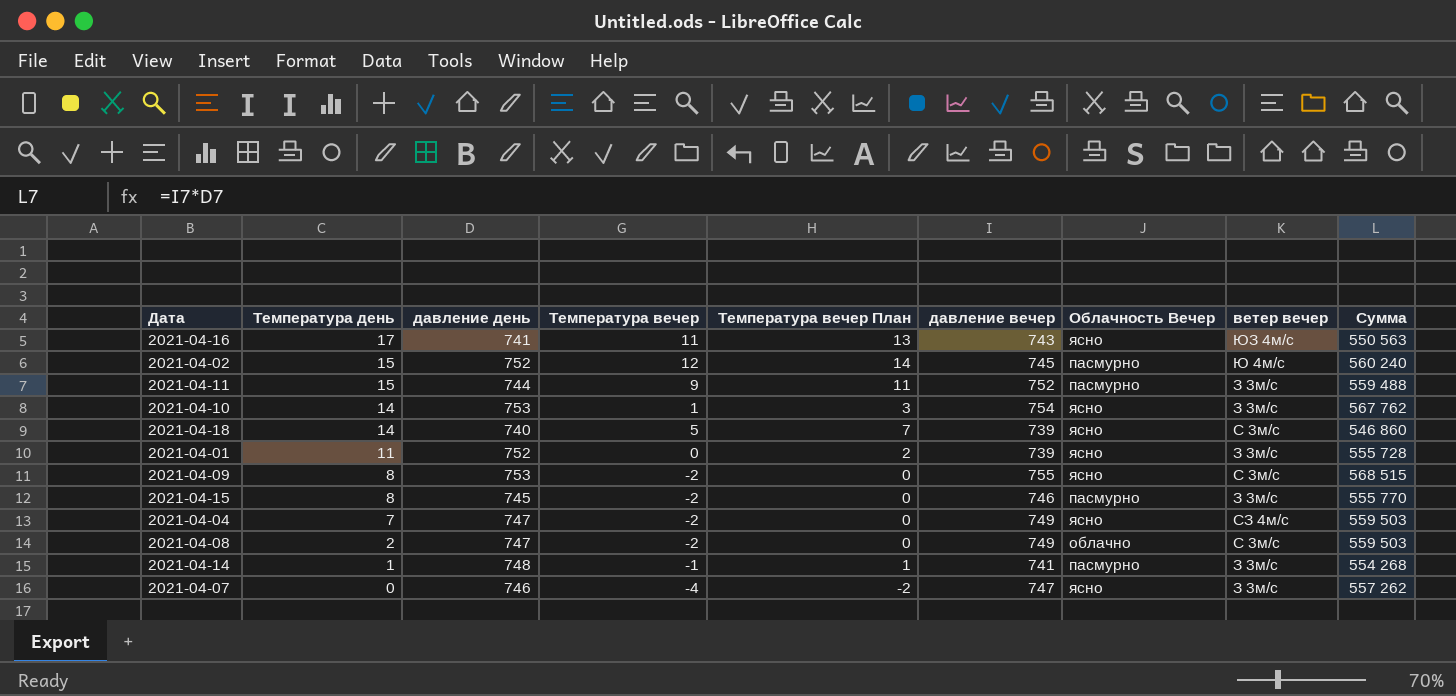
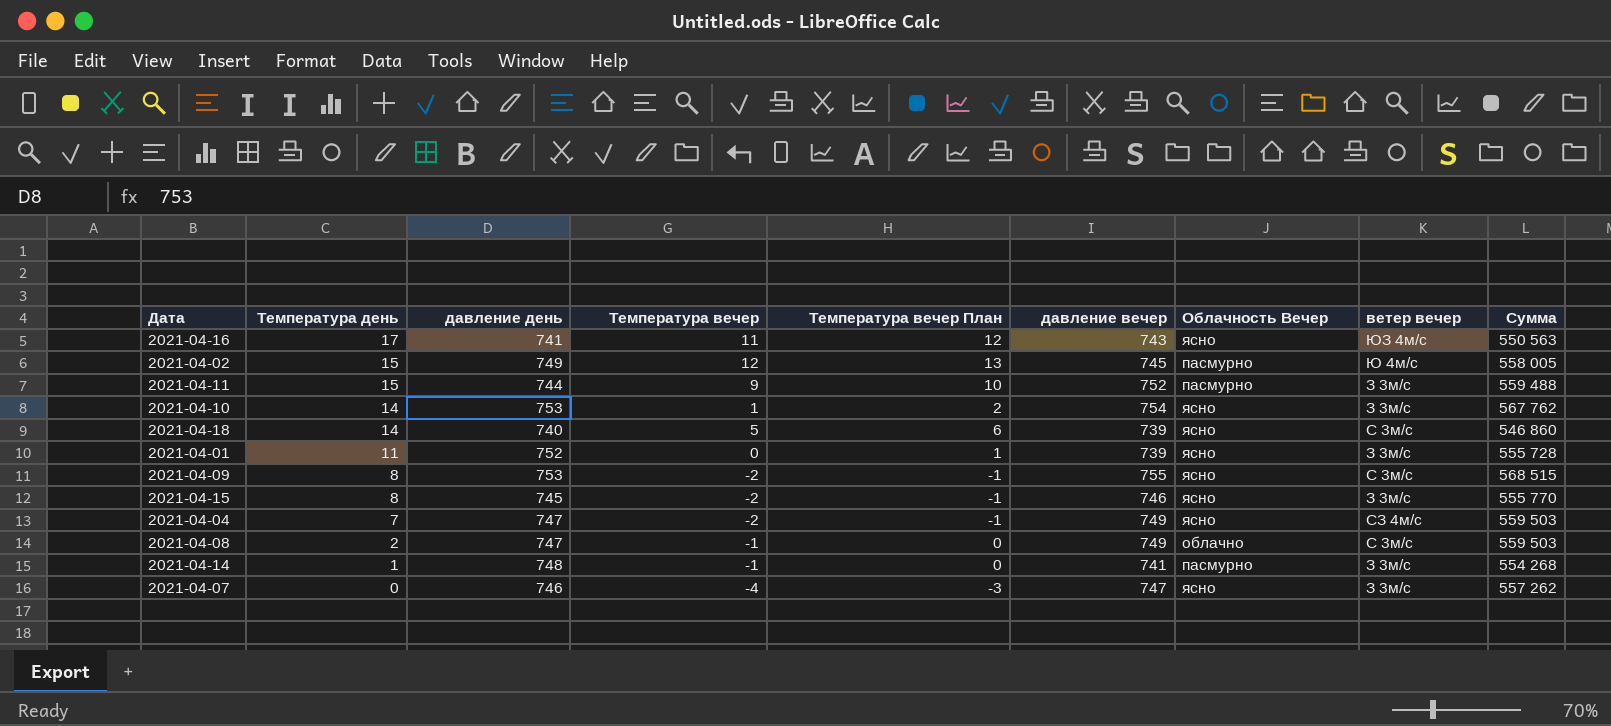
column Температура вечер План | formula: [Температура вечер] + 2 -> [Температура вечер] + 1
2021-04-02 | давление день: 752 -> 749
2021-04-02 | Сумма: 560 240 -> 558 005
2021-04-15 | Облачность Вечер: пасмурно -> ясно
2021-04-08 | Температура вечер: -2 -> -1

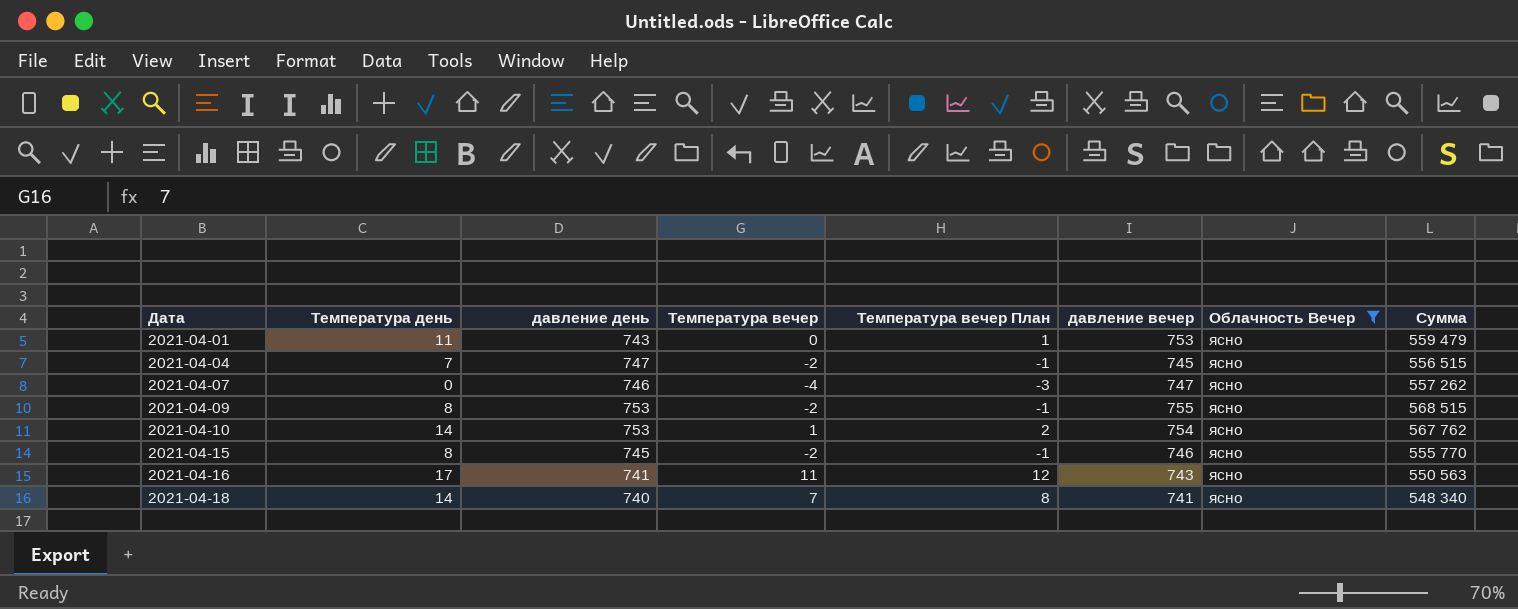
filter: none -> Облачность Вечер = ясно
row order: Температура день descending -> Дата ascending
column ветер вечер | position: 8 -> none
2021-04-01 | давление день: 752 -> 743
2021-04-01 | давление вечер: 739 -> 753
2021-04-01 | Сумма: 555 728 -> 559 479
2021-04-04 | давление вечер: 749 -> 745
2021-04-04 | Сумма: 559 503 -> 556 515
2021-04-18 | Температура вечер: 5 -> 7
2021-04-18 | Температура вечер План: 6 -> 8
2021-04-18 | давление вечер: 739 -> 741
2021-04-18 | Сумма: 546 860 -> 548 340

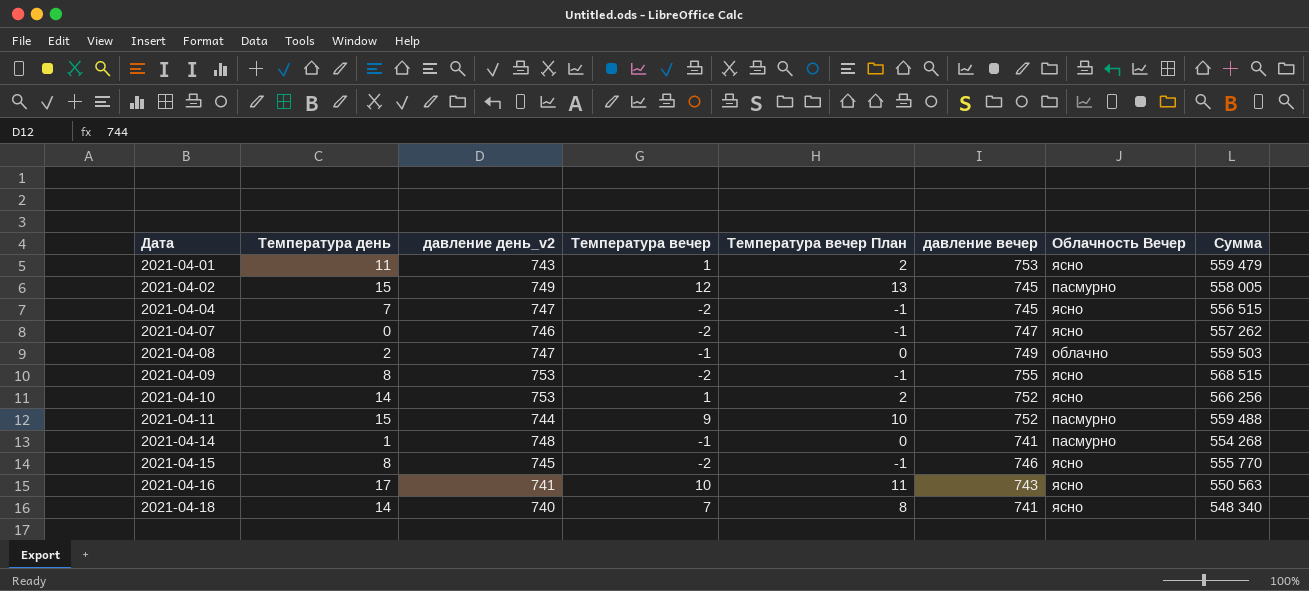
filter: Облачность Вечер = ясно -> none
column name: давление день -> давление день_v2
2021-04-01 | Температура вечер: 0 -> 1
2021-04-01 | Температура вечер План: 1 -> 2
2021-04-07 | Температура вечер: -4 -> -2
2021-04-07 | Температура вечер План: -3 -> -1
2021-04-10 | давление вечер: 754 -> 752
2021-04-10 | Сумма: 567 762 -> 566 256
2021-04-16 | Температура вечер: 11 -> 10
2021-04-16 | Температура вечер План: 12 -> 11

